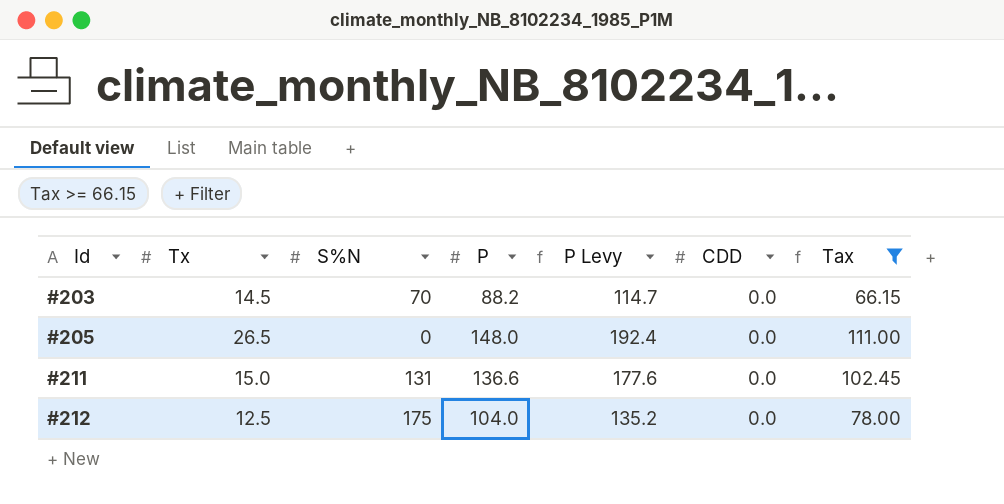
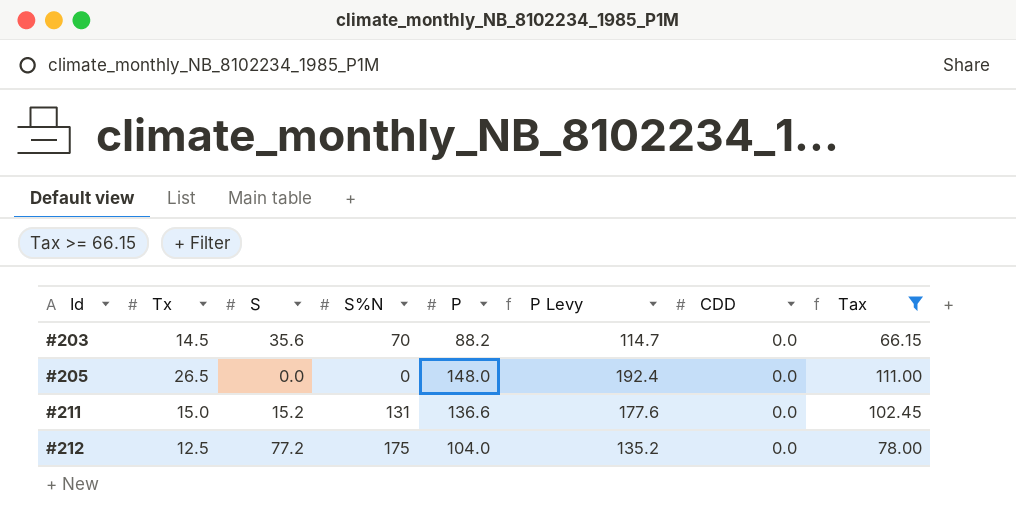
column S | position: none -> 3

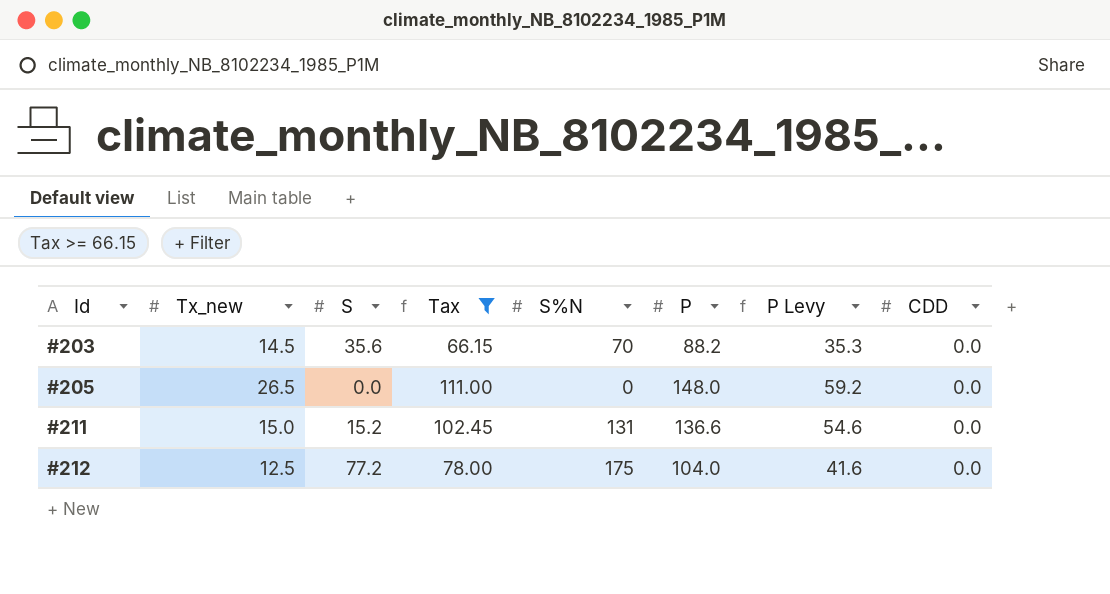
column name: Tx -> Tx_new
column Tax | position: 8 -> 4
column P Levy | formula: [P] * 1.3 -> [P] * 0.4

